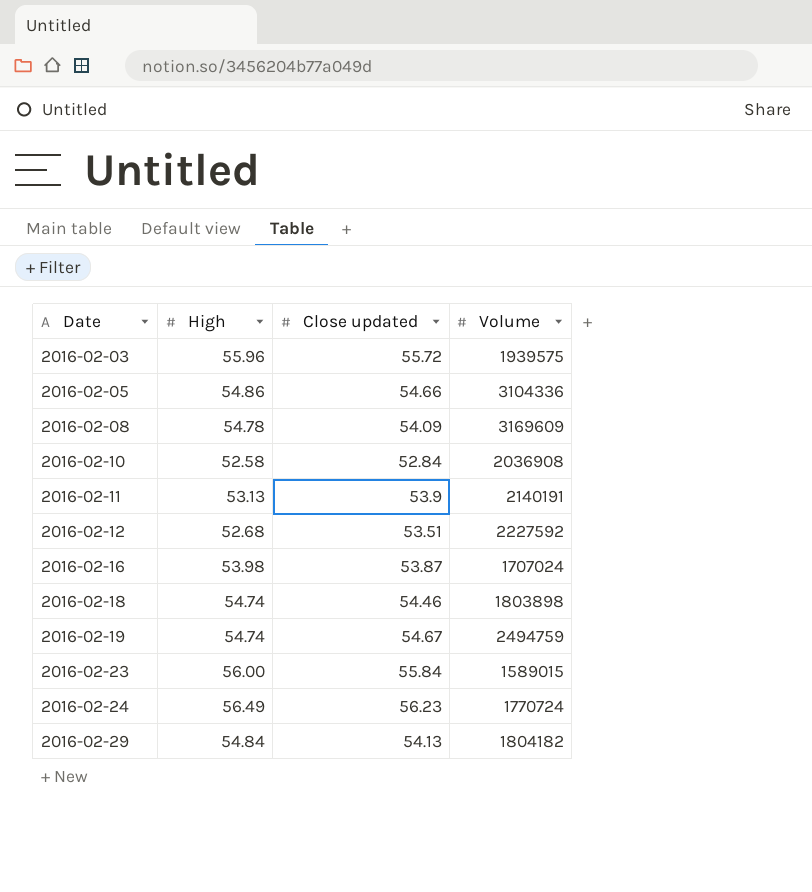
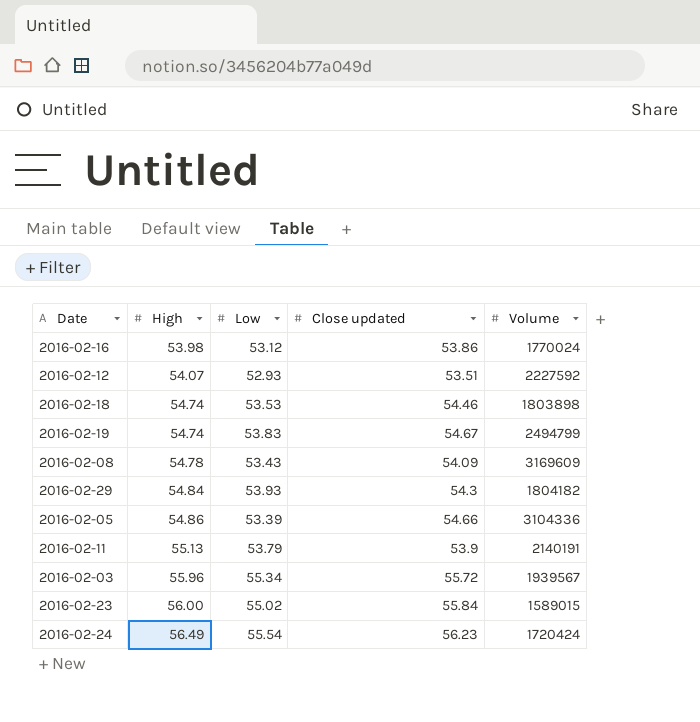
row order: Date ascending -> High ascending
column Low | position: none -> 3
row 2016-02-10: 52.58 | 52.84 | 2036908 -> none
2016-02-16 | Close updated: 53.87 -> 53.86
2016-02-16 | Volume: 1707024 -> 1770024
2016-02-12 | High: 52.68 -> 54.07
2016-02-19 | Volume: 2494759 -> 2494799
2016-02-29 | Close updated: 54.13 -> 54.3
2016-02-11 | High: 53.13 -> 55.13
2016-02-03 | Volume: 1939575 -> 1939567
2016-02-24 | Volume: 1770724 -> 1720424

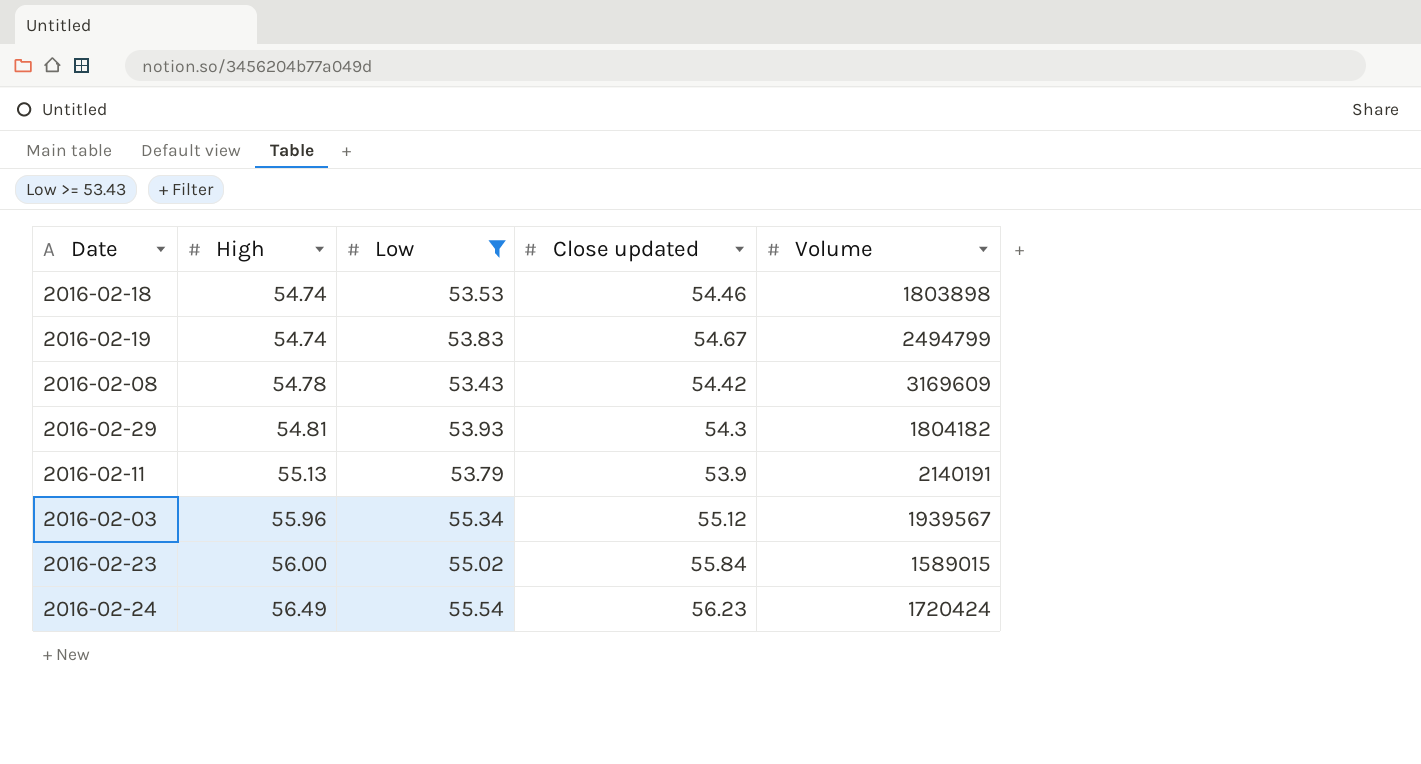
filter: none -> Low >= 53.43
2016-02-08 | Close updated: 54.09 -> 54.42
2016-02-29 | High: 54.84 -> 54.81
2016-02-03 | Close updated: 55.72 -> 55.12

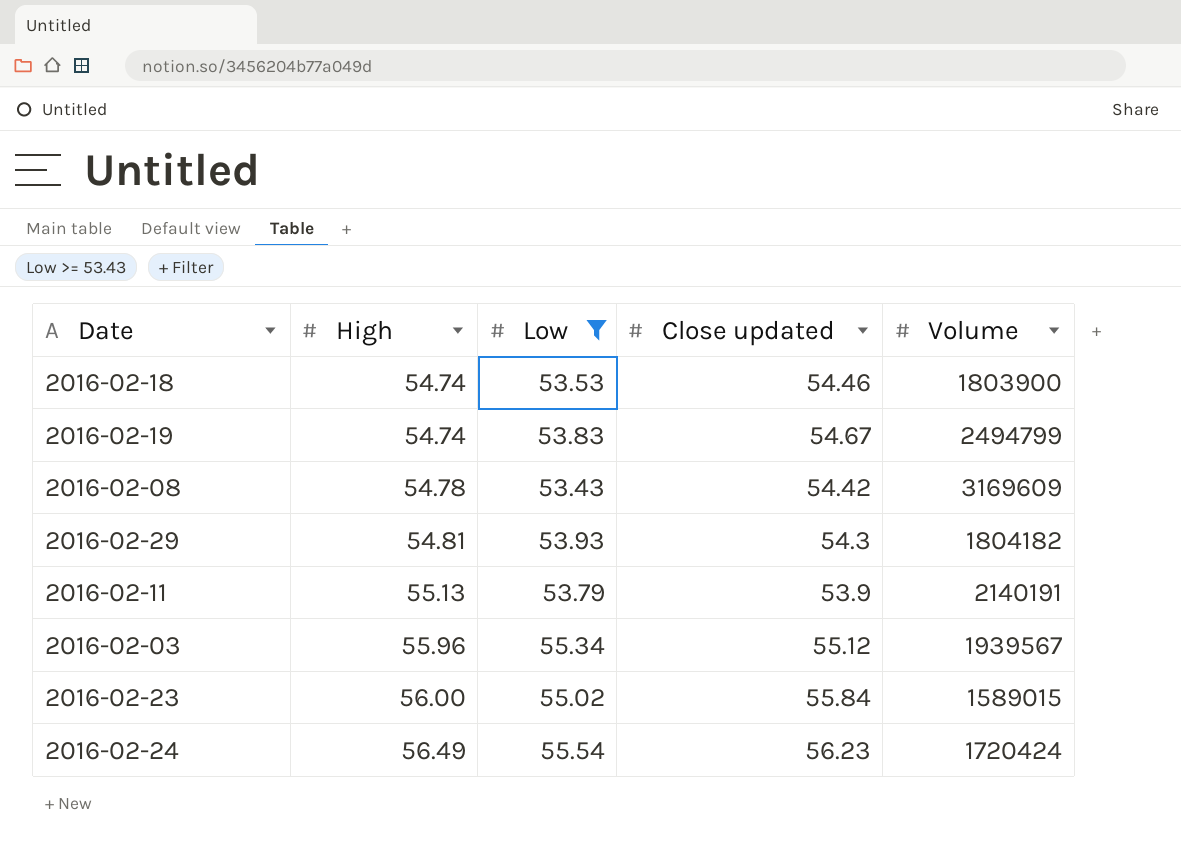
2016-02-18 | Volume: 1803898 -> 1803900

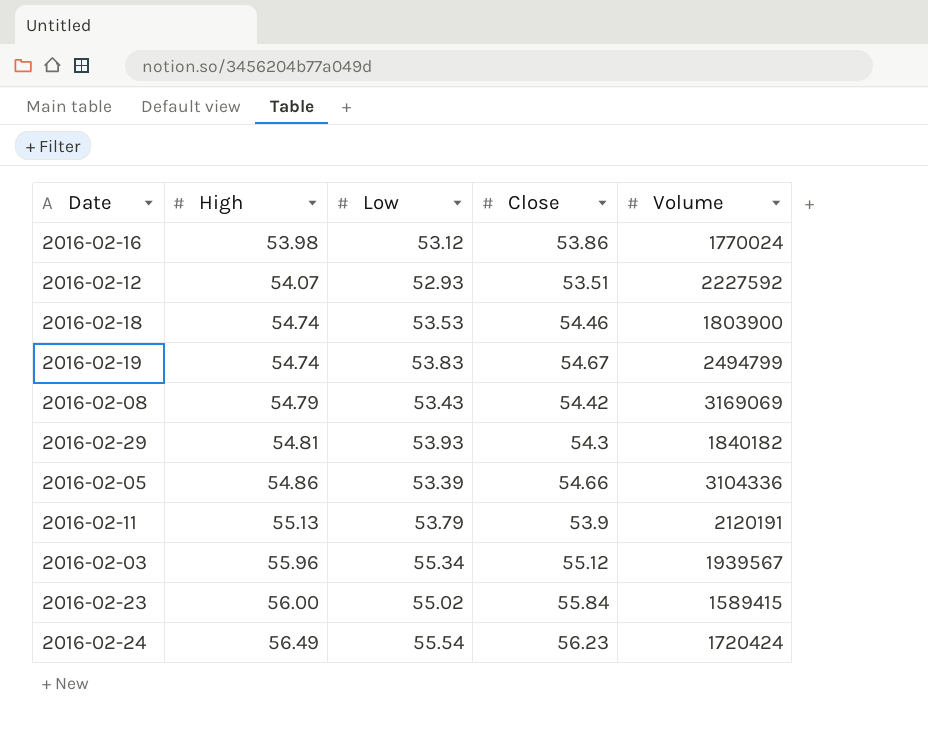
filter: Low >= 53.43 -> none
column name: Close updated -> Close
2016-02-08 | High: 54.78 -> 54.79
2016-02-08 | Volume: 3169609 -> 3169069
2016-02-29 | Volume: 1804182 -> 1840182
2016-02-11 | Volume: 2140191 -> 2120191
2016-02-23 | Volume: 1589015 -> 1589415

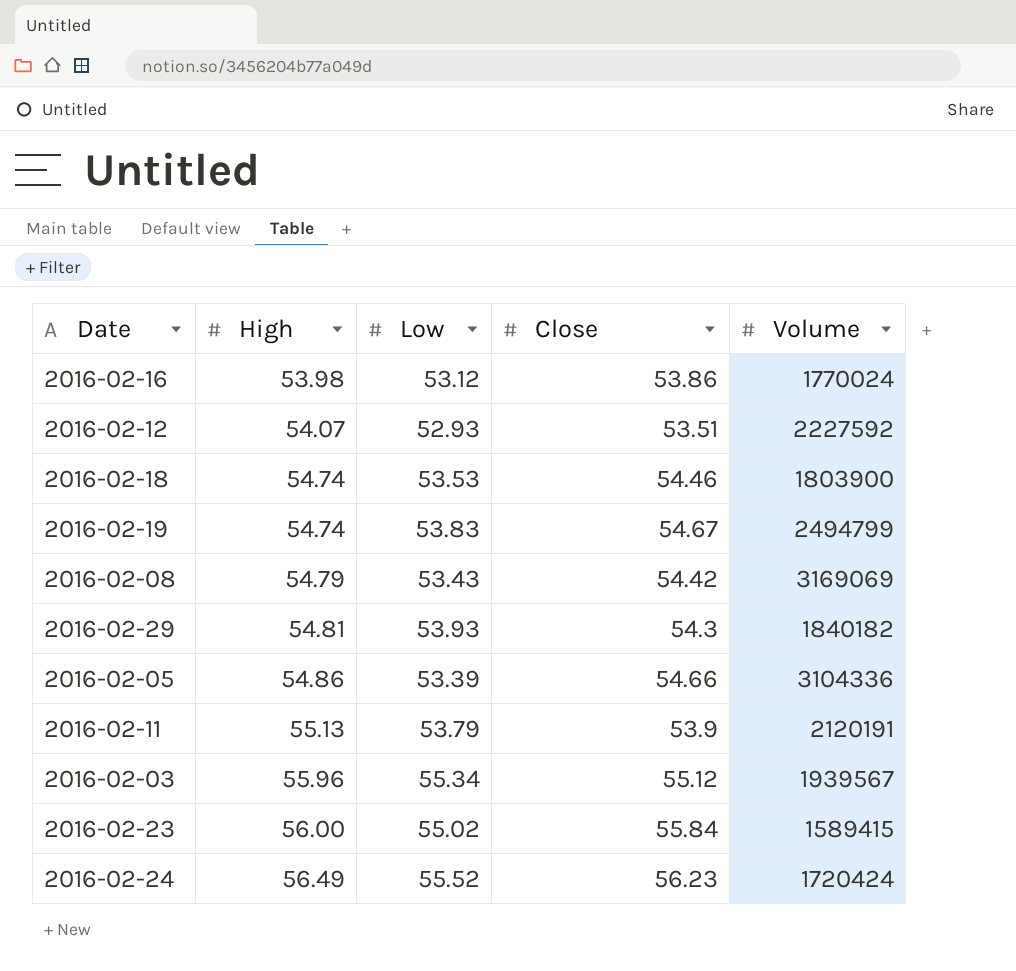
2016-02-24 | Low: 55.54 -> 55.52

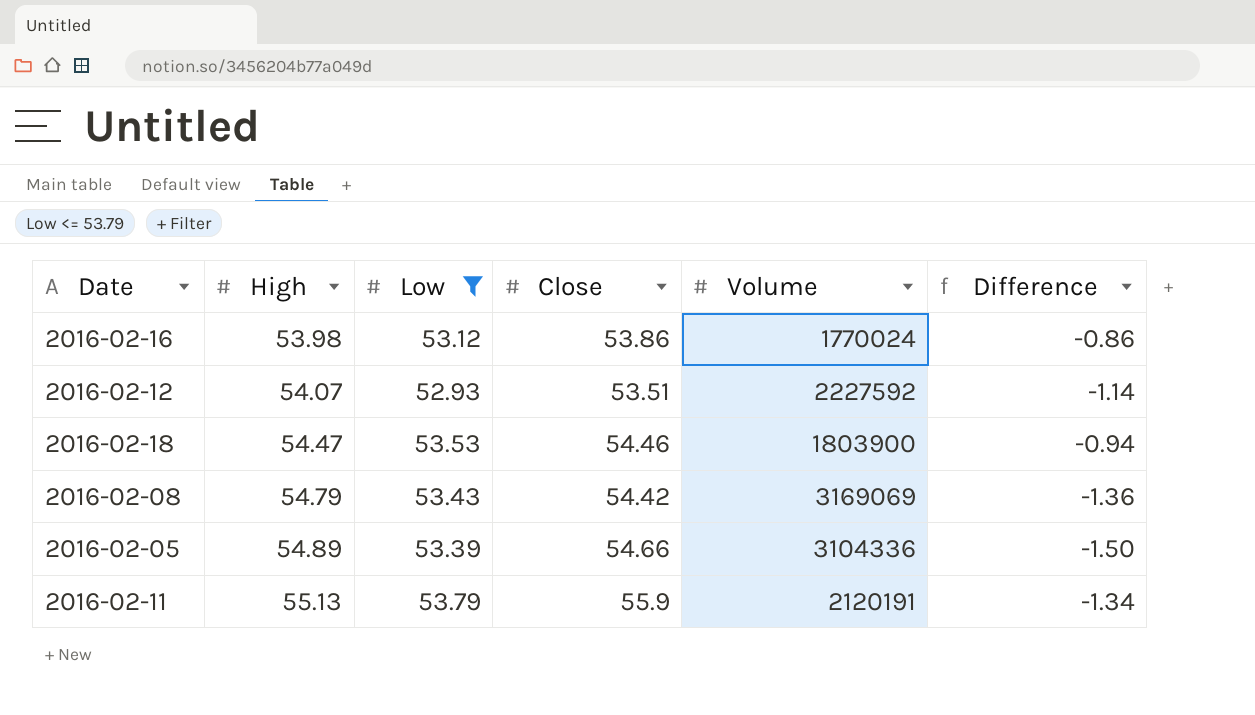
filter: none -> Low <= 53.79
column Difference | formula: none -> [Low] - [High]
2016-02-18 | High: 54.74 -> 54.47
2016-02-05 | High: 54.86 -> 54.89
2016-02-11 | Close: 53.9 -> 55.9

